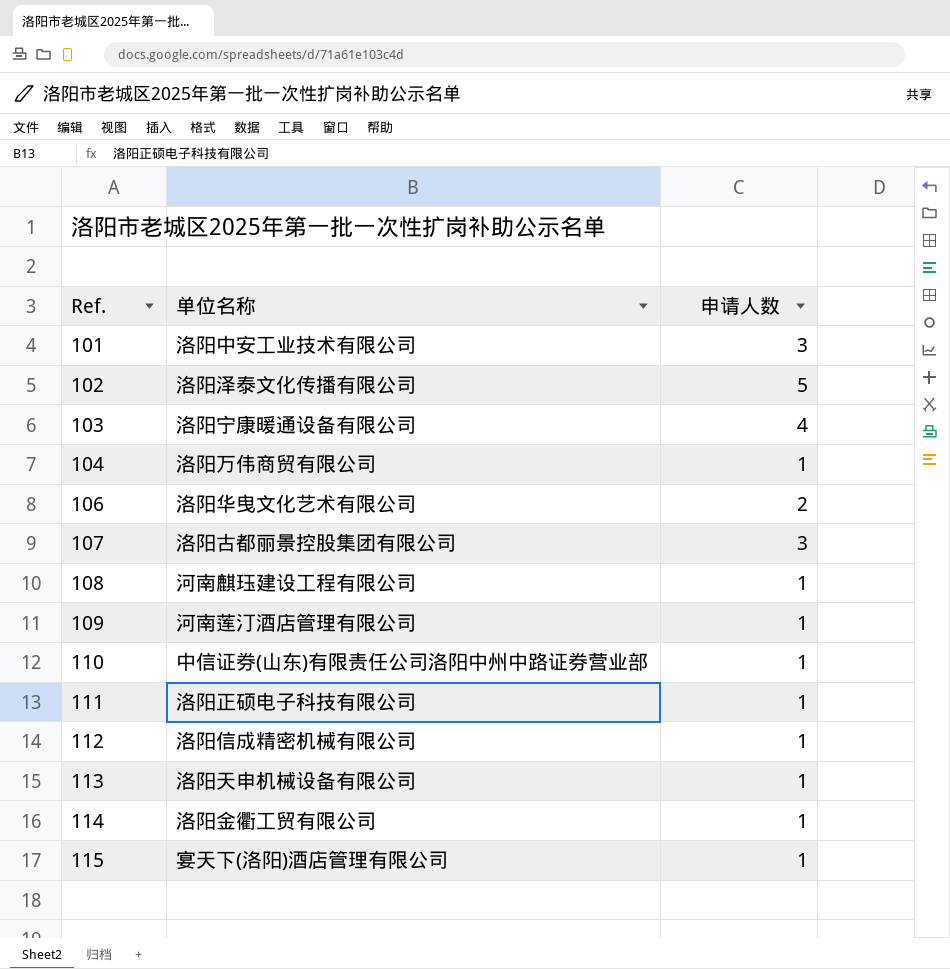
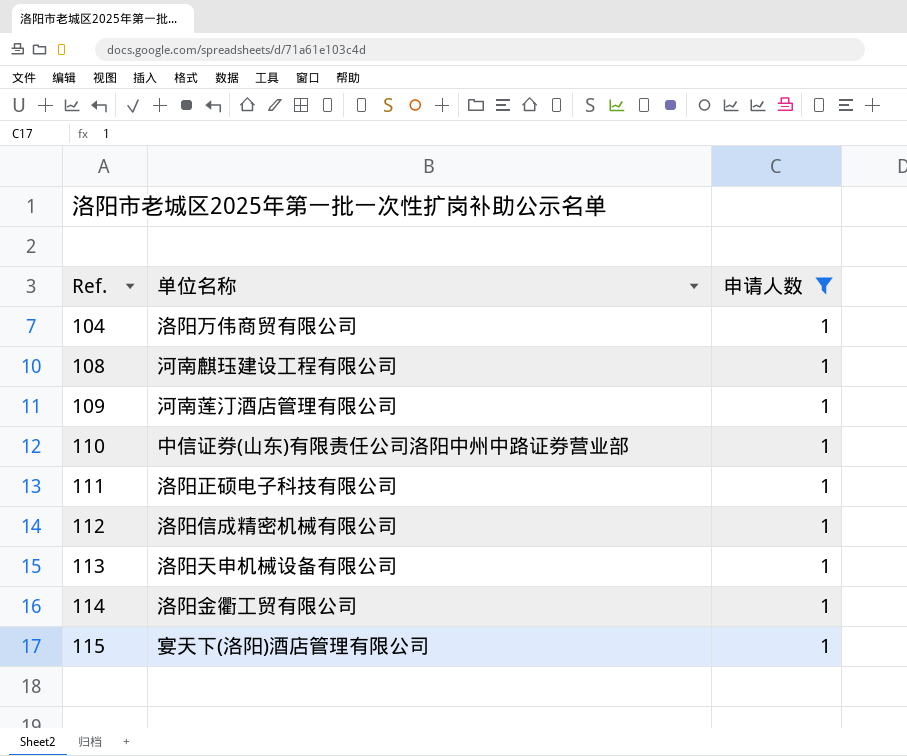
filter: none -> 申请人数 = 1

